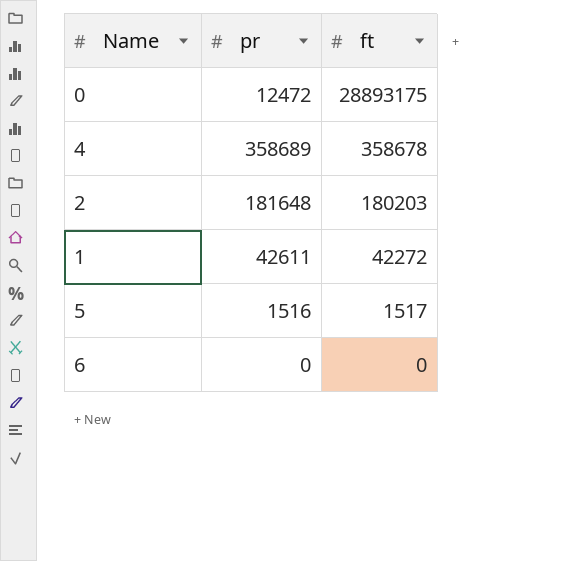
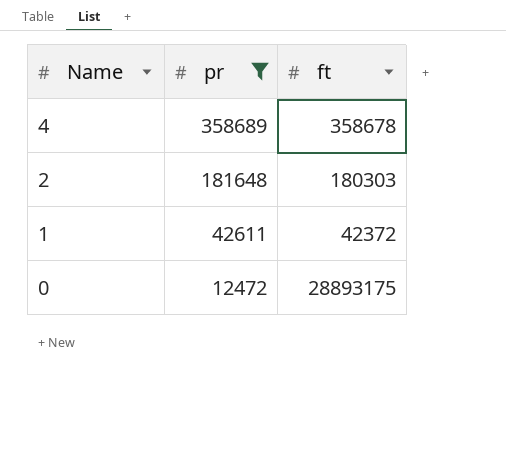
filter: none -> pr >= 12472
row order: ft descending -> Name descending
2 | ft: 180203 -> 180303
1 | ft: 42272 -> 42372

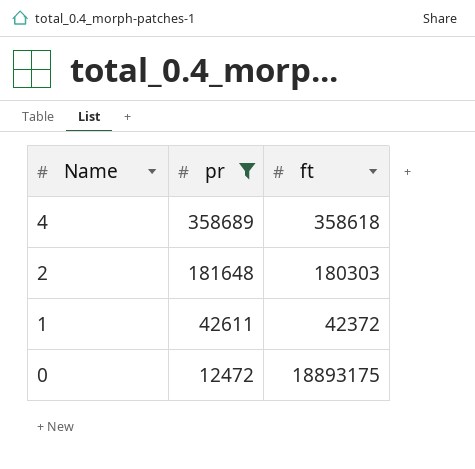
4 | ft: 358678 -> 358618
0 | ft: 28893175 -> 18893175

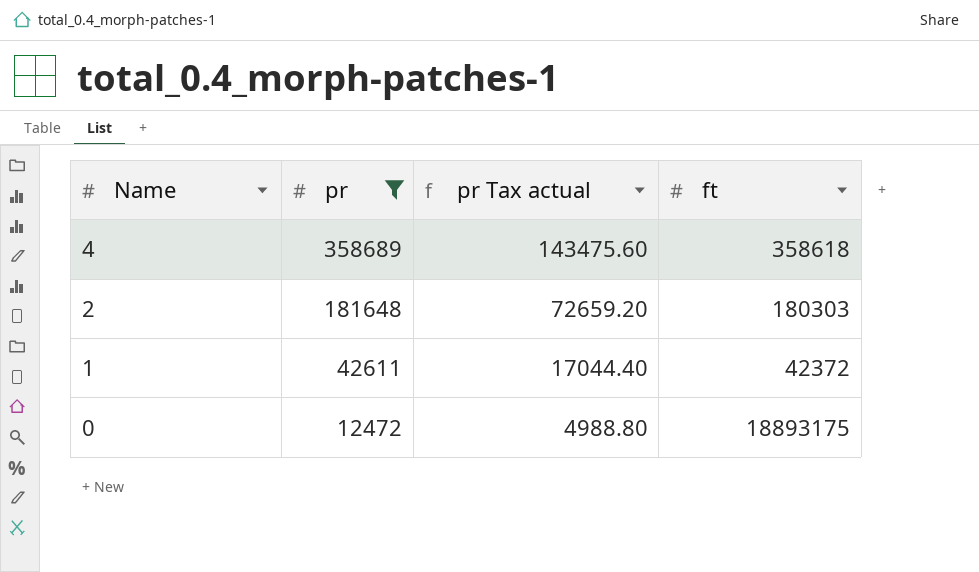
column pr Tax actual | formula: none -> [pr] * 0.4

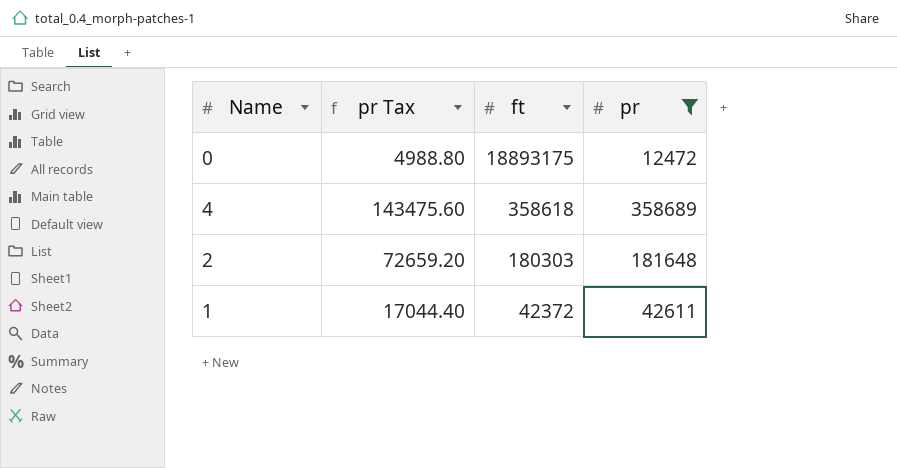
row order: Name descending -> ft descending
column name: pr Tax actual -> pr Tax
column pr | position: 2 -> 4

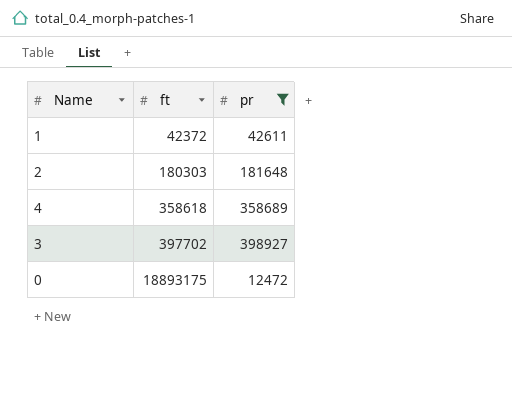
row order: ft descending -> ft ascending
column pr Tax | formula: [pr] * 0.4 -> none
row 3: none -> 397702 | 398927

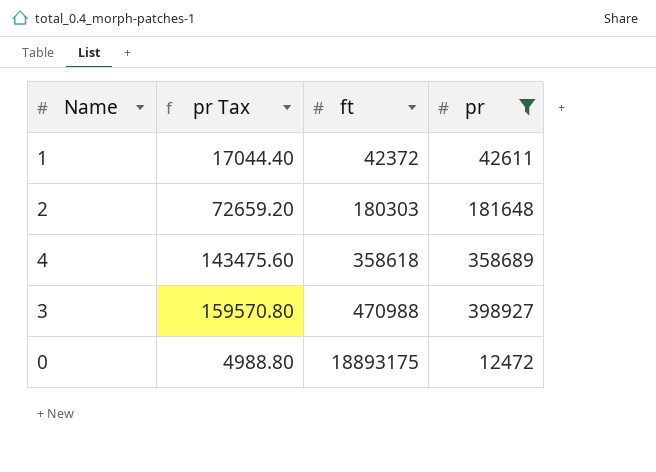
column pr Tax | formula: none -> [pr] * 0.4
3 | ft: 397702 -> 470988

